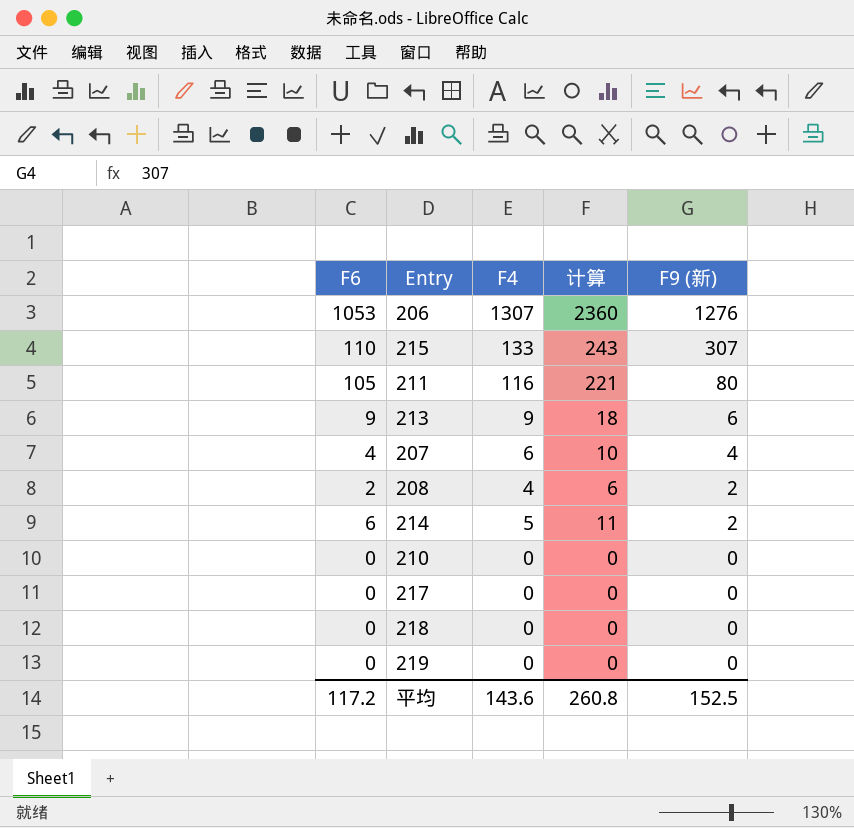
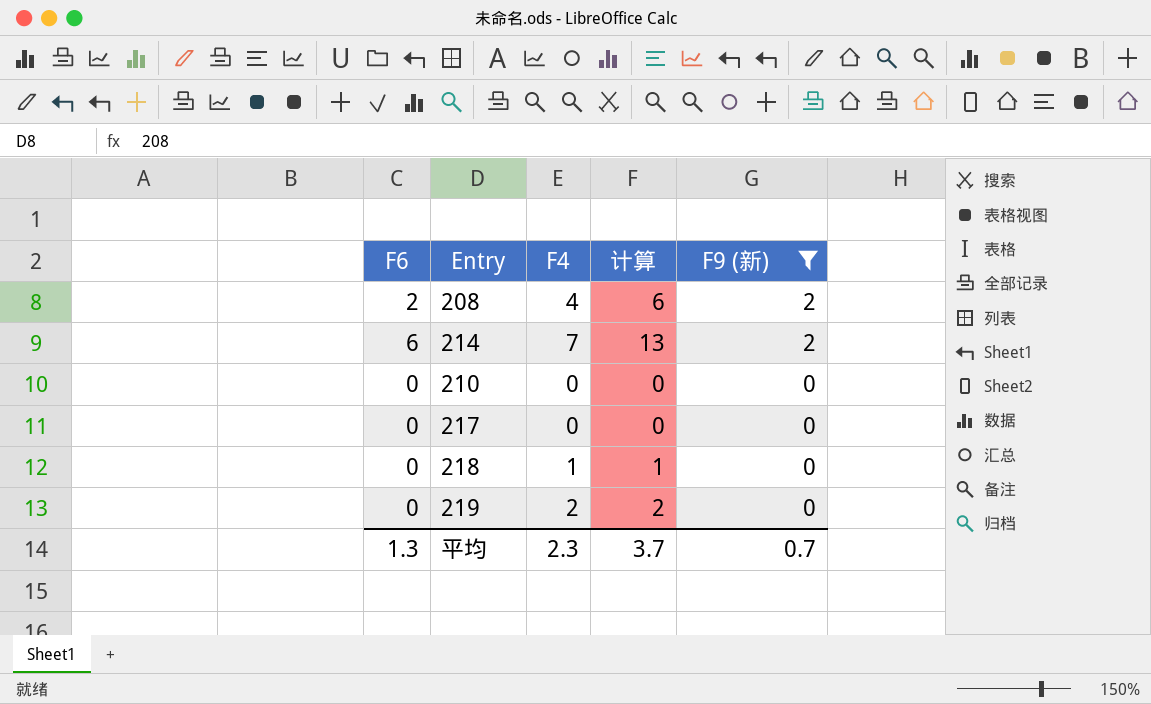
filter: none -> F9 (新) <= 2
214 | F4: 5 -> 7
214 | 计算: 11 -> 13
218 | F4: 0 -> 1
218 | 计算: 0 -> 1
219 | F4: 0 -> 2
219 | 计算: 0 -> 2
平均 | F6: 117.2 -> 1.3
平均 | F4: 143.6 -> 2.3
平均 | 计算: 260.8 -> 3.7
平均 | F9 (新): 152.5 -> 0.7

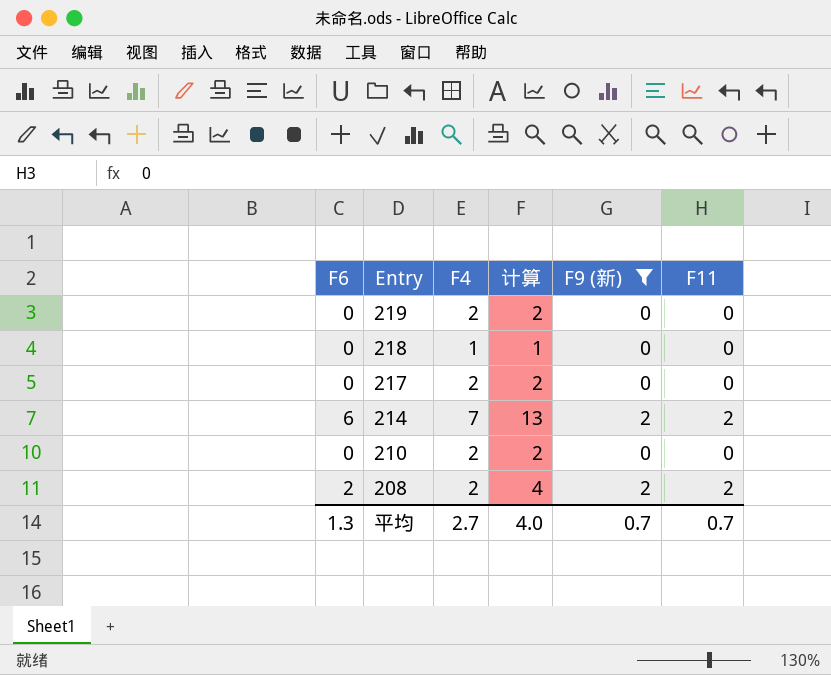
row order: F9 (新) descending -> Entry descending
column F11 | position: none -> 6
217 | F4: 0 -> 2
217 | 计算: 0 -> 2
210 | F4: 0 -> 2
210 | 计算: 0 -> 2
208 | F4: 4 -> 2
208 | 计算: 6 -> 4
平均 | F4: 2.3 -> 2.7
平均 | 计算: 3.7 -> 4.0

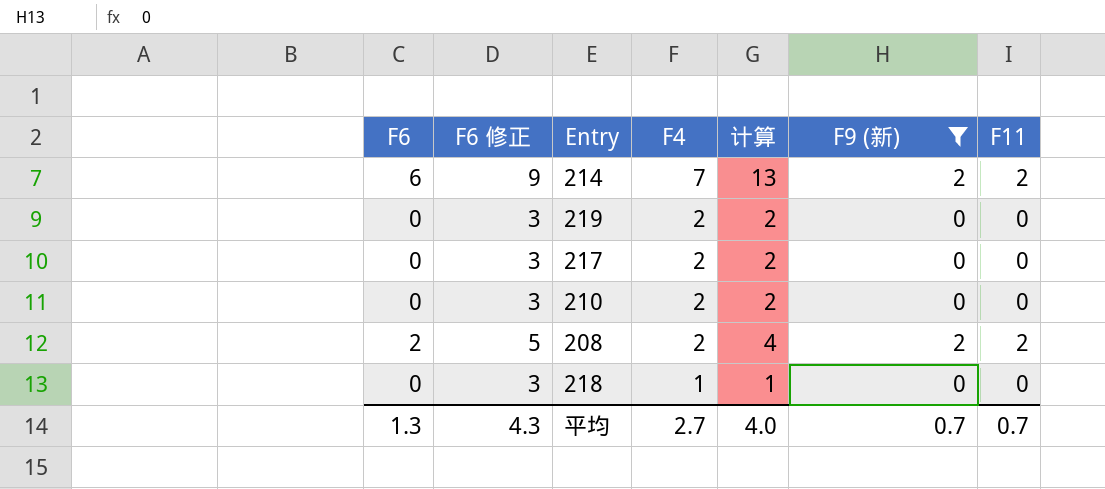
row order: Entry descending -> F4 descending
column F6 修正 | formula: none -> [F6] + 3

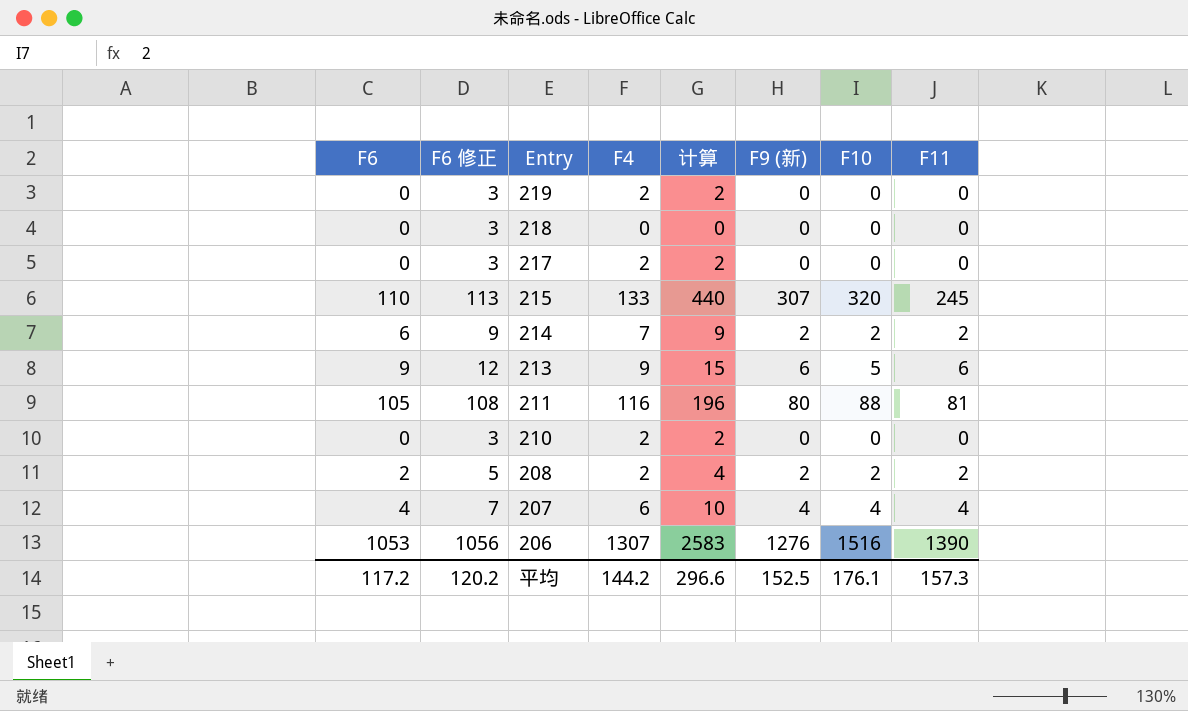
filter: F9 (新) <= 2 -> none
row order: F4 descending -> Entry descending
column 计算 | formula: [F6] + [F4] -> [F4] + [F9 (新)]
column F10 | position: none -> 7
218 | F4: 1 -> 0
平均 | F6: 1.3 -> 117.2
平均 | F6 修正: 4.3 -> 120.2
平均 | F4: 2.7 -> 144.2
平均 | 计算: 4.0 -> 296.6
平均 | F9 (新): 0.7 -> 152.5
平均 | F11: 0.7 -> 157.3

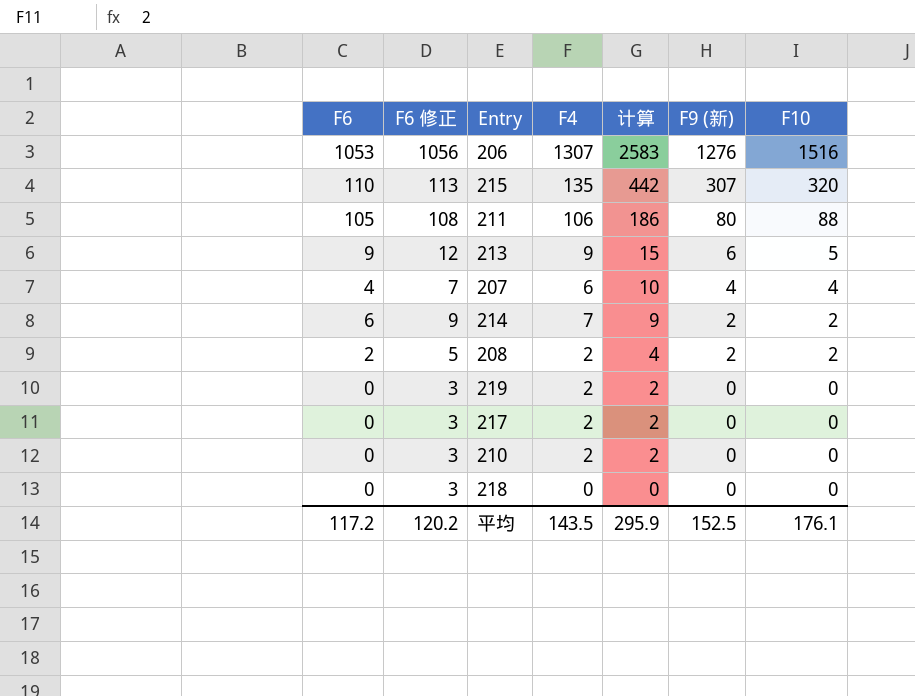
row order: Entry descending -> 计算 descending
column F11 | position: 8 -> none
215 | F4: 133 -> 135
215 | 计算: 440 -> 442
211 | F4: 116 -> 106
211 | 计算: 196 -> 186
平均 | F4: 144.2 -> 143.5
平均 | 计算: 296.6 -> 295.9

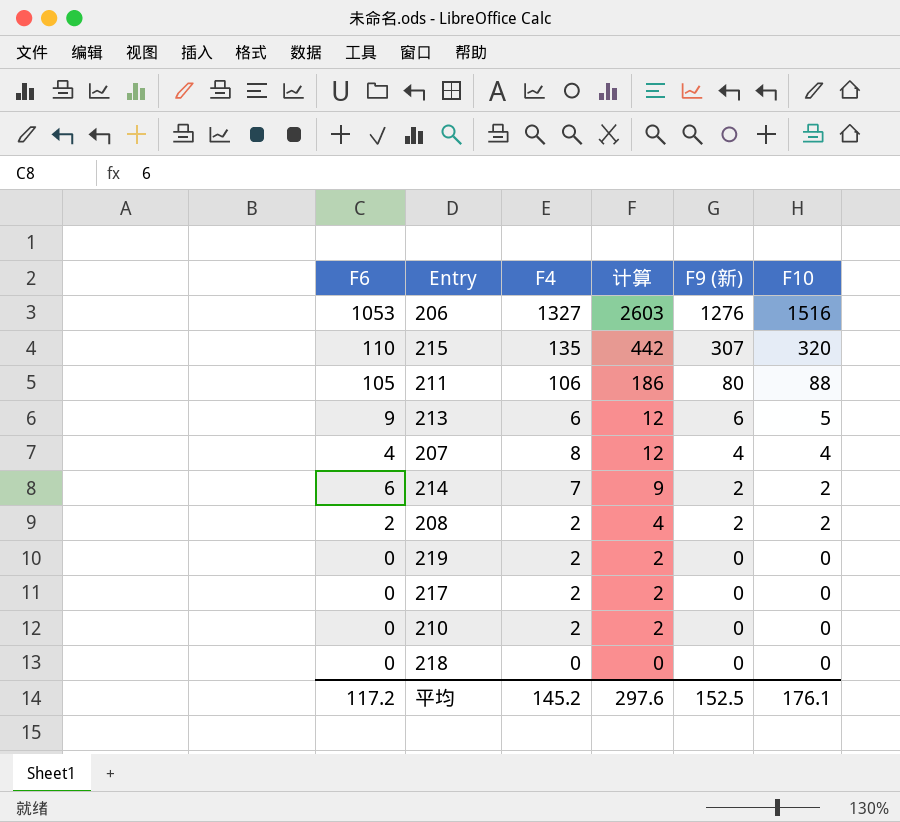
column F6 修正 | formula: [F6] + 3 -> none
206 | F4: 1307 -> 1327
206 | 计算: 2583 -> 2603
213 | F4: 9 -> 6
213 | 计算: 15 -> 12
207 | F4: 6 -> 8
207 | 计算: 10 -> 12
平均 | F4: 143.5 -> 145.2
平均 | 计算: 295.9 -> 297.6

